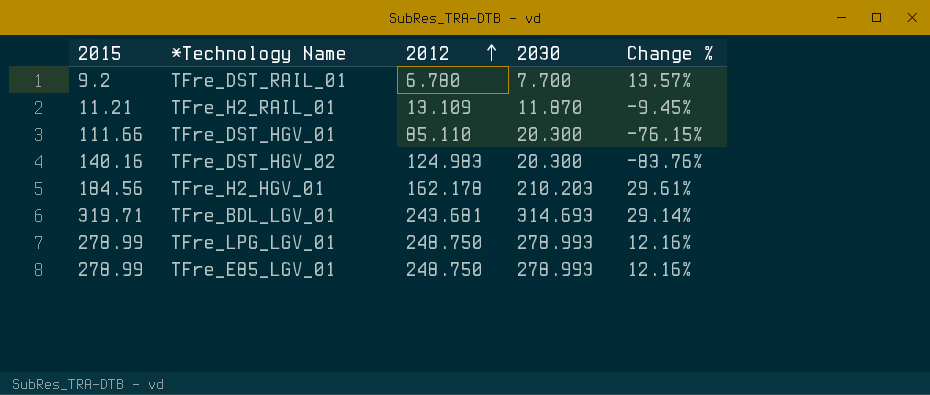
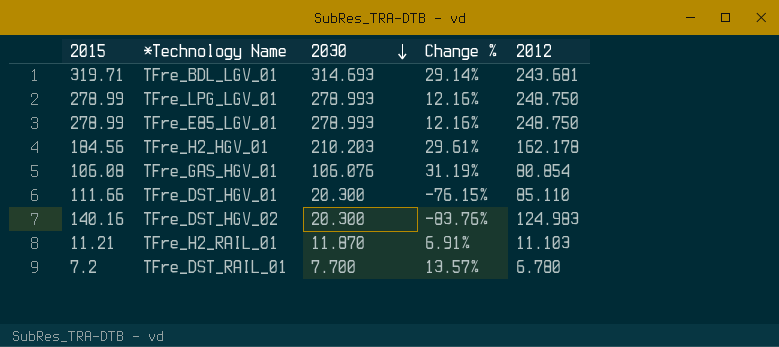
row order: 2012 ascending -> 2030 descending
column 2012 | position: 3 -> 5
row TFre_GAS_HGV_01: none -> 106.08 | 106.076 | 31.19% | 80.854
TFre_H2_RAIL_01 | Change %: -9.45% -> 6.91%
TFre_H2_RAIL_01 | 2012: 13.109 -> 11.103
TFre_DST_RAIL_01 | 2015: 9.2 -> 7.2

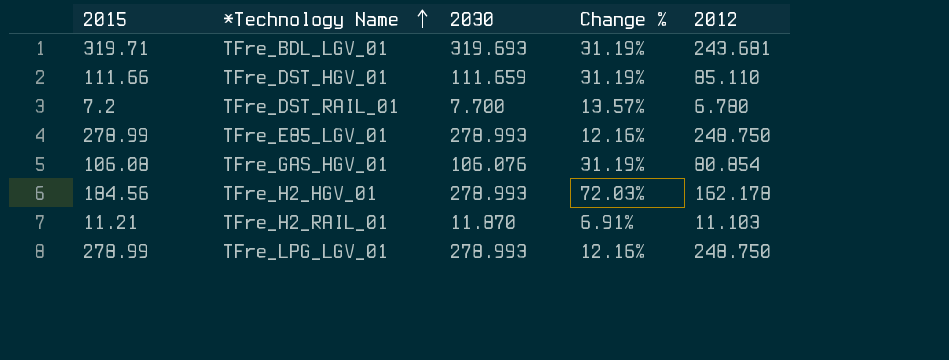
row order: 2030 descending -> *Technology Name ascending
row TFre_DST_HGV_02: 140.16 | 20.300 | -83.76% | 124.983 -> none
TFre_BDL_LGV_01 | 2030: 314.693 -> 319.693
TFre_BDL_LGV_01 | Change %: 29.14% -> 31.19%
TFre_DST_HGV_01 | 2030: 20.300 -> 111.659
TFre_DST_HGV_01 | Change %: -76.15% -> 31.19%
TFre_H2_HGV_01 | 2030: 210.203 -> 278.993
TFre_H2_HGV_01 | Change %: 29.61% -> 72.03%

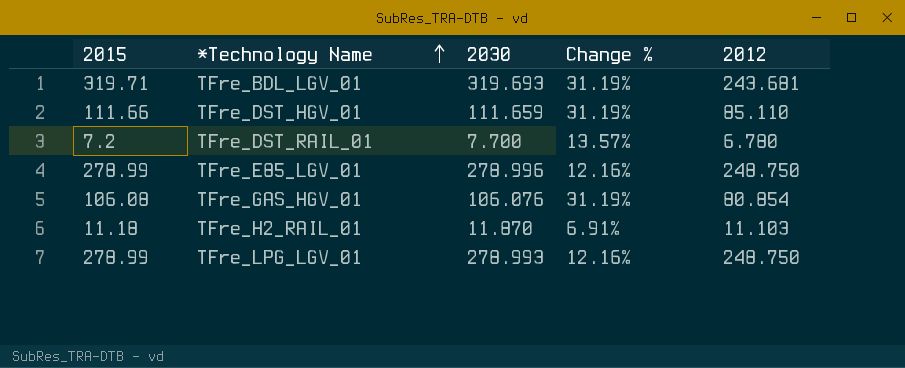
row TFre_H2_HGV_01: 184.56 | 278.993 | 72.03% | 162.178 -> none
TFre_E85_LGV_01 | 2030: 278.993 -> 278.996
TFre_H2_RAIL_01 | 2015: 11.21 -> 11.18

